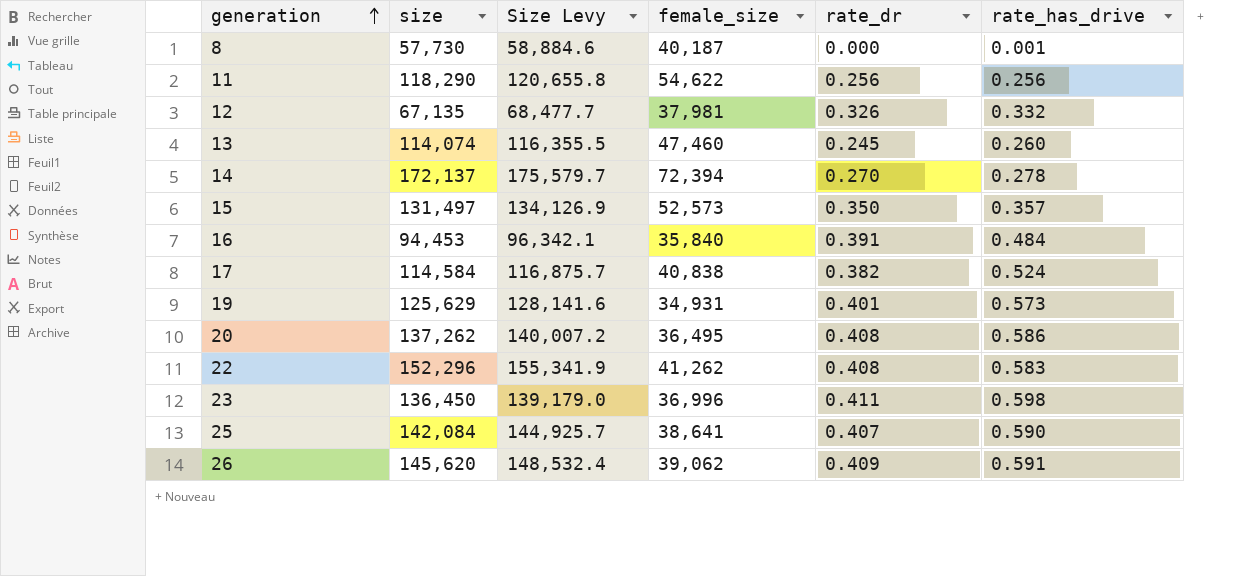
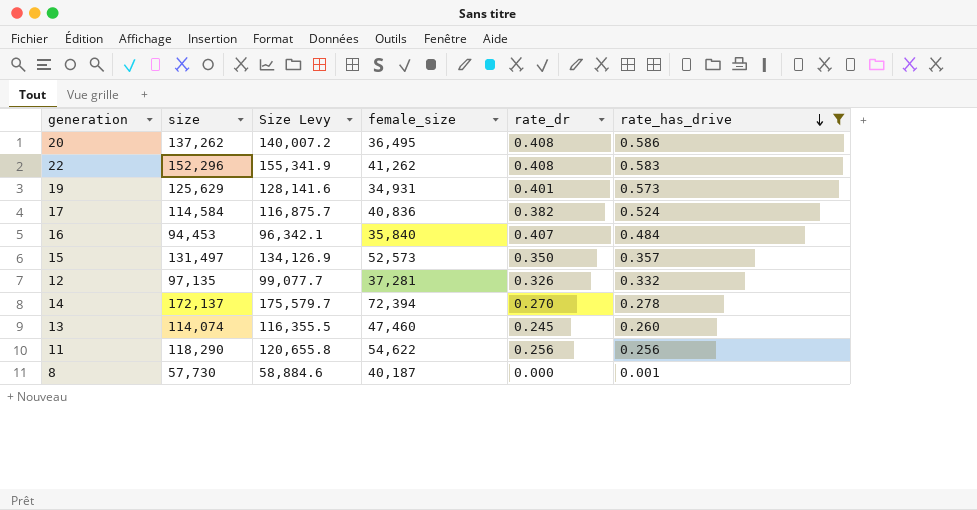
filter: none -> rate_has_drive <= 0.586
row order: generation ascending -> rate_has_drive descending
17 | female_size: 40,838 -> 40,836
16 | rate_dr: 0.391 -> 0.407
12 | size: 67,135 -> 97,135
12 | Size Levy: 68,477.7 -> 99,077.7
12 | female_size: 37,981 -> 37,281

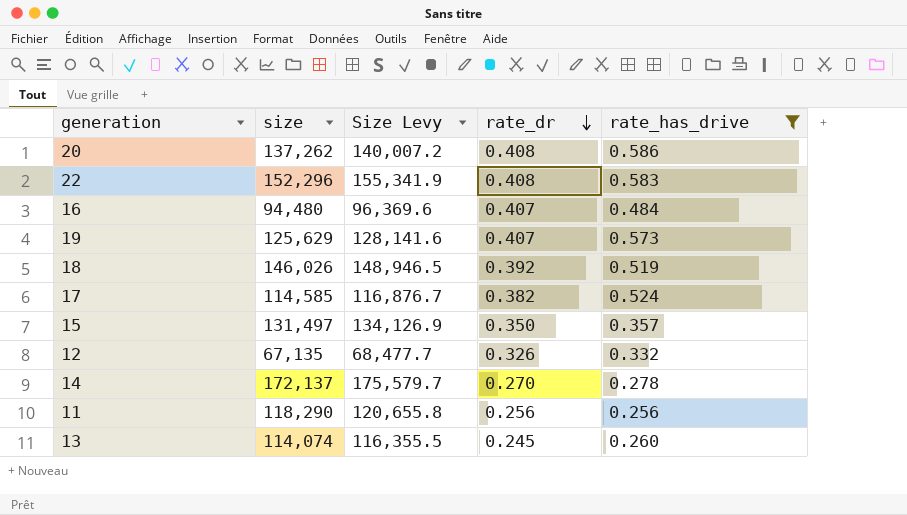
row order: rate_has_drive descending -> rate_dr descending
column female_size | position: 4 -> none
row 8: 57,730 | 58,884.6 | 40,187 | 0.000 | 0.001 -> none
16 | size: 94,453 -> 94,480
16 | Size Levy: 96,342.1 -> 96,369.6
19 | rate_dr: 0.401 -> 0.407
row 18: none -> 146,026 | 148,946.5 | 0.392 | 0.519
17 | size: 114,584 -> 114,585
17 | Size Levy: 116,875.7 -> 116,876.7
12 | size: 97,135 -> 67,135
12 | Size Levy: 99,077.7 -> 68,477.7

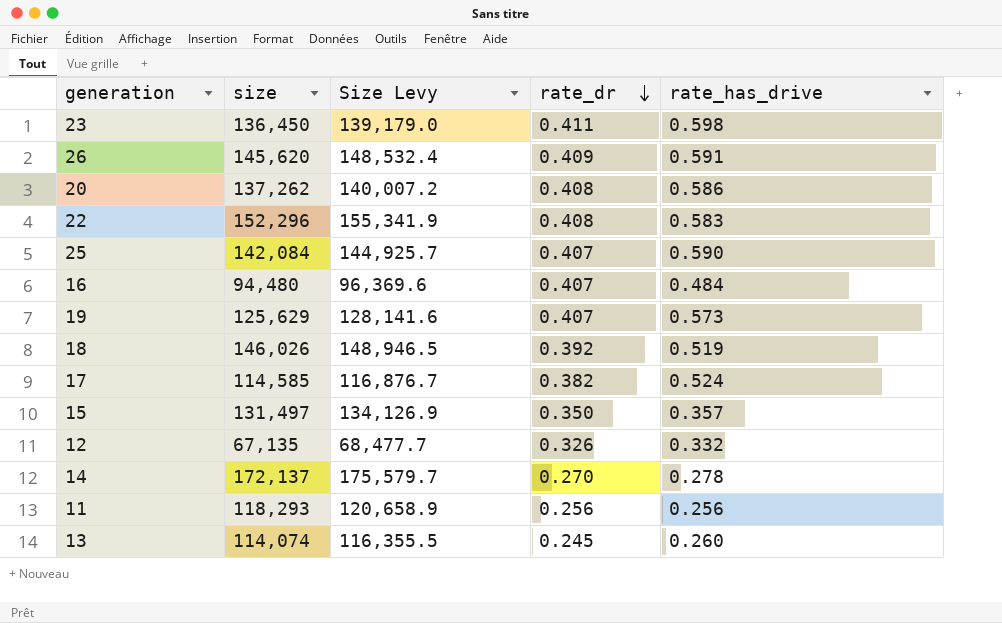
filter: rate_has_drive <= 0.586 -> none
11 | size: 118,290 -> 118,293
11 | Size Levy: 120,655.8 -> 120,658.9

